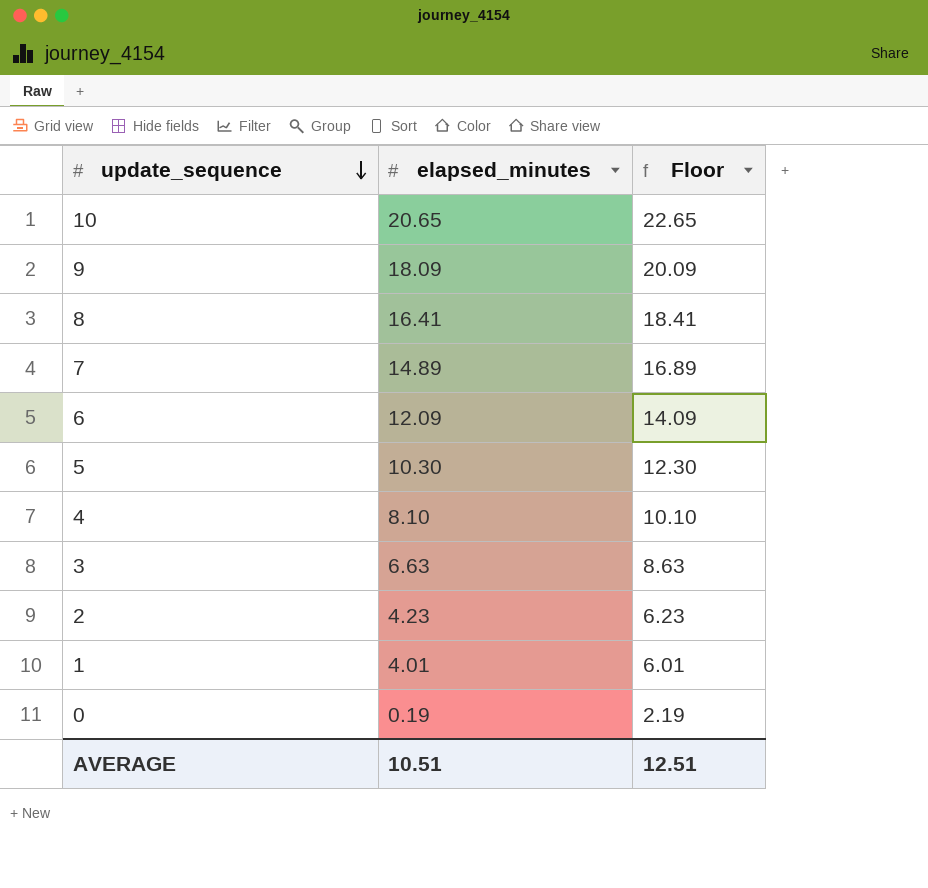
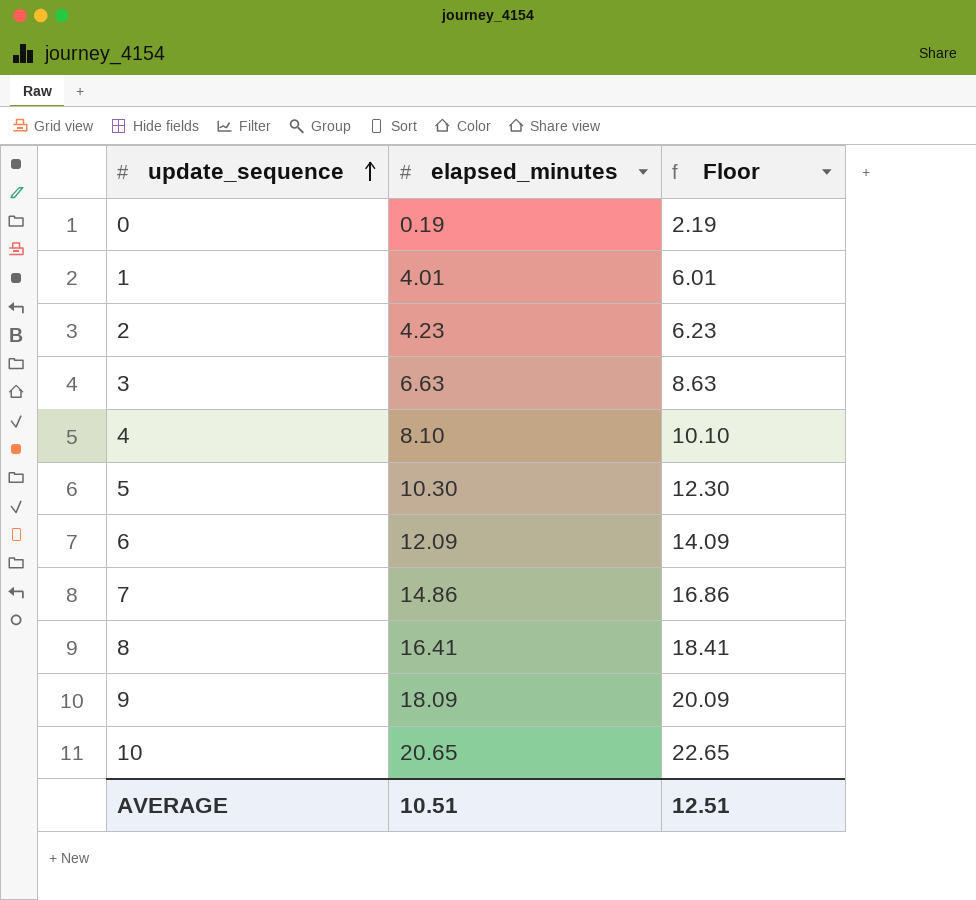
row order: update_sequence descending -> update_sequence ascending
7 | elapsed_minutes: 14.89 -> 14.86
7 | Floor: 16.89 -> 16.86

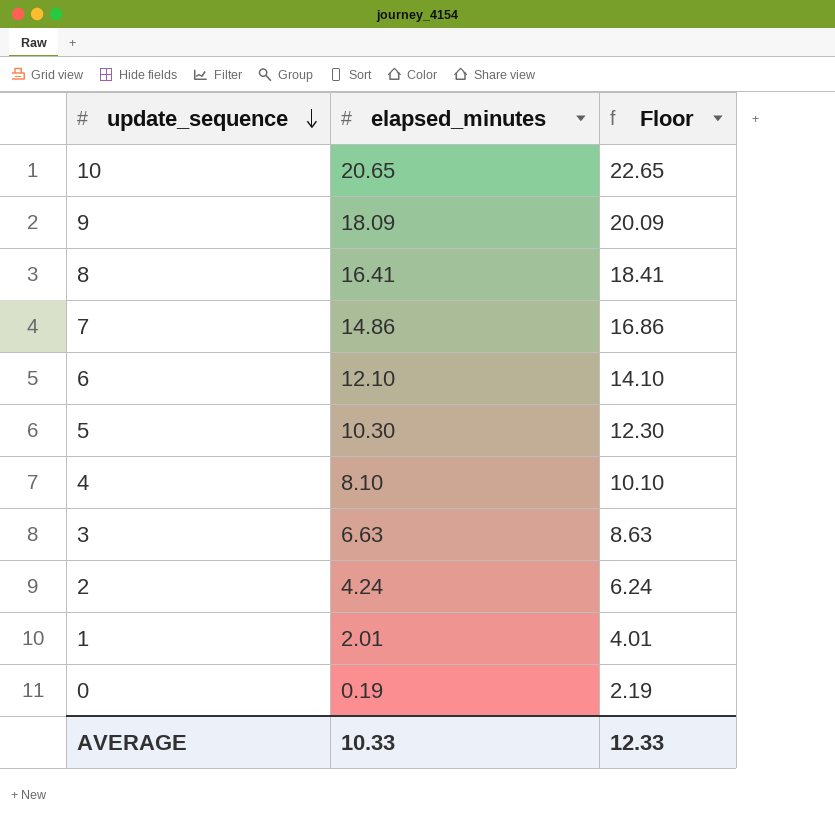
row order: update_sequence ascending -> update_sequence descending
6 | elapsed_minutes: 12.09 -> 12.10
6 | Floor: 14.09 -> 14.10
2 | elapsed_minutes: 4.23 -> 4.24
2 | Floor: 6.23 -> 6.24
1 | elapsed_minutes: 4.01 -> 2.01
1 | Floor: 6.01 -> 4.01
AVERAGE | elapsed_minutes: 10.51 -> 10.33
AVERAGE | Floor: 12.51 -> 12.33

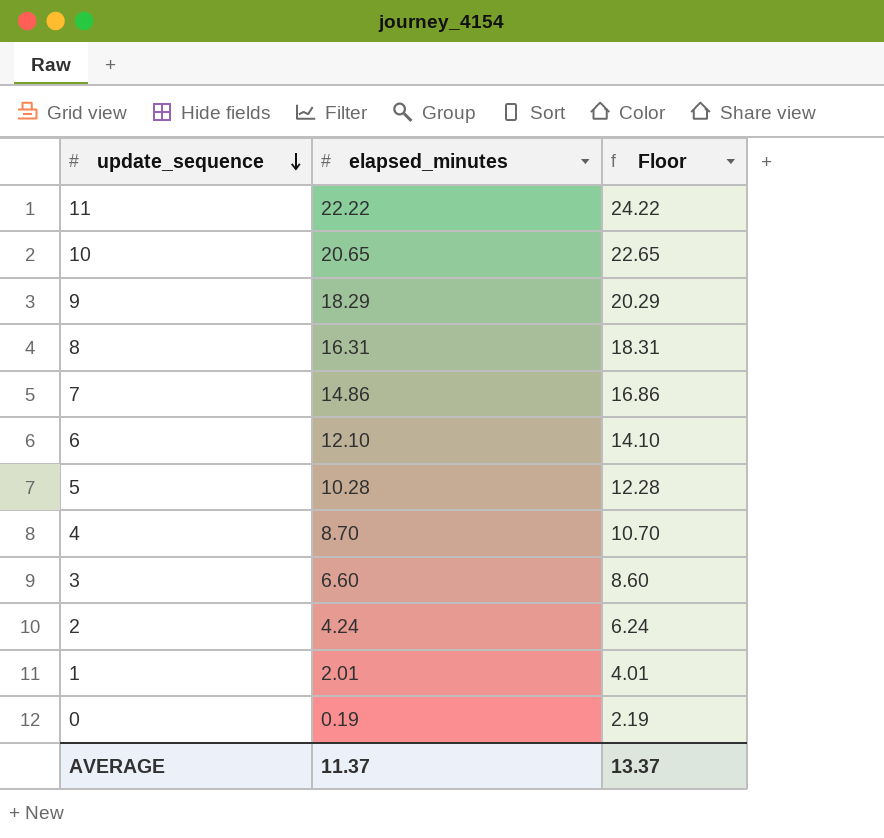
row 11: none -> 22.22 | 24.22
9 | elapsed_minutes: 18.09 -> 18.29
9 | Floor: 20.09 -> 20.29
8 | elapsed_minutes: 16.41 -> 16.31
8 | Floor: 18.41 -> 18.31
5 | elapsed_minutes: 10.30 -> 10.28
5 | Floor: 12.30 -> 12.28
4 | elapsed_minutes: 8.10 -> 8.70
4 | Floor: 10.10 -> 10.70
3 | elapsed_minutes: 6.63 -> 6.60
3 | Floor: 8.63 -> 8.60
AVERAGE | elapsed_minutes: 10.33 -> 11.37
AVERAGE | Floor: 12.33 -> 13.37

